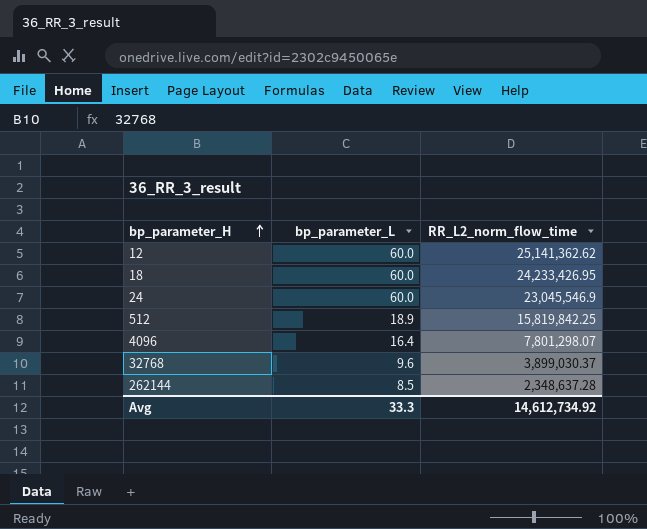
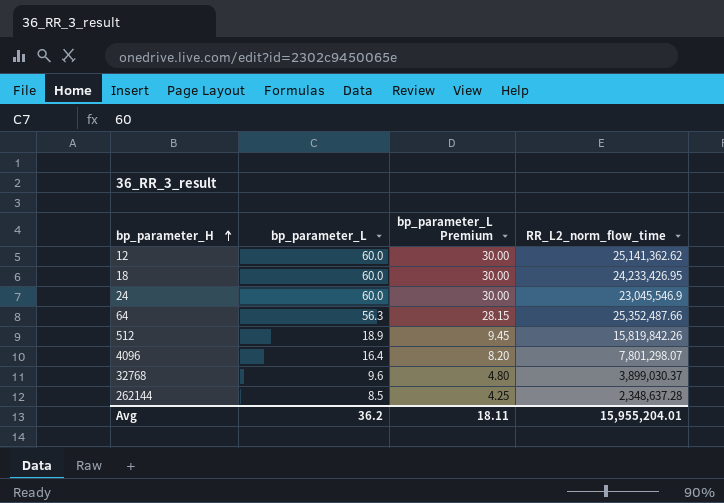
column bp_parameter_L Premium | formula: none -> [bp_parameter_L] * 0.5
row 64: none -> 56.3 | 28.15 | 25,352,487.66
512 | RR_L2_norm_flow_time: 15,819,842.25 -> 15,819,842.26
Avg | bp_parameter_L: 33.3 -> 36.2
Avg | RR_L2_norm_flow_time: 14,612,734.92 -> 15,955,204.01

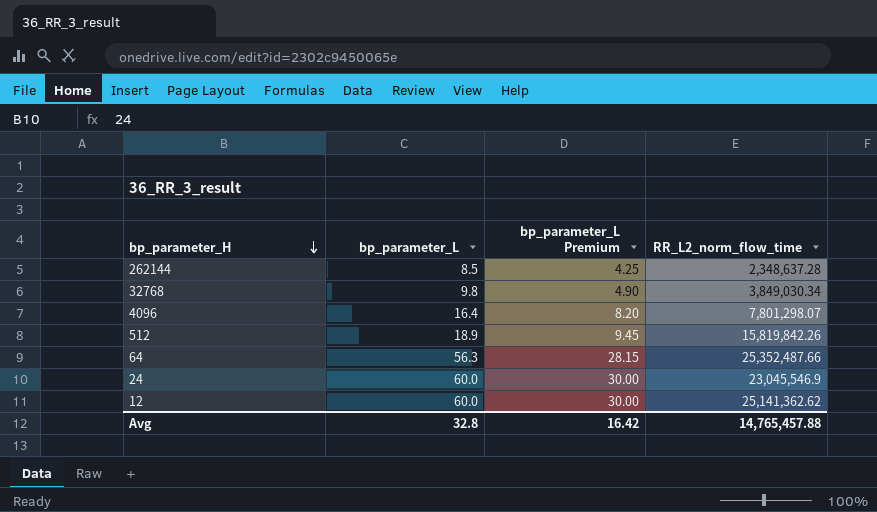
row order: bp_parameter_H ascending -> bp_parameter_H descending
row 18: 60.0 | 30.00 | 24,233,426.95 -> none
32768 | bp_parameter_L: 9.6 -> 9.8
32768 | bp_parameter_L Premium: 4.80 -> 4.90
32768 | RR_L2_norm_flow_time: 3,899,030.37 -> 3,849,030.34
Avg | bp_parameter_L: 36.2 -> 32.8
Avg | bp_parameter_L Premium: 18.11 -> 16.42
Avg | RR_L2_norm_flow_time: 15,955,204.01 -> 14,765,457.88

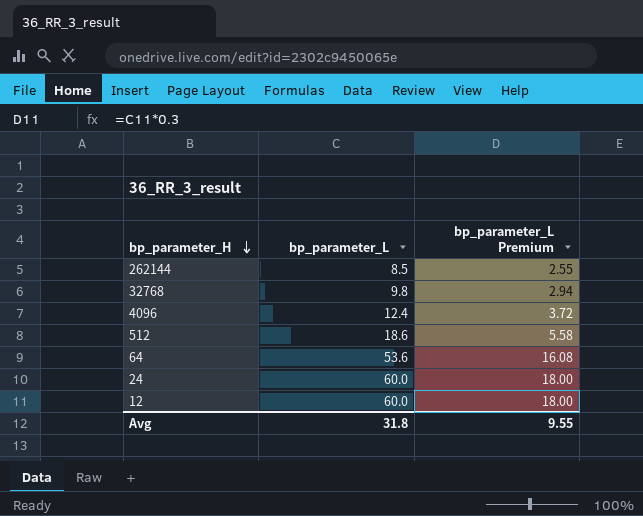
column RR_L2_norm_flow_time | position: 4 -> none
column bp_parameter_L Premium | formula: [bp_parameter_L] * 0.5 -> [bp_parameter_L] * 0.3
4096 | bp_parameter_L: 16.4 -> 12.4
512 | bp_parameter_L: 18.9 -> 18.6
64 | bp_parameter_L: 56.3 -> 53.6
Avg | bp_parameter_L: 32.8 -> 31.8
Avg | bp_parameter_L Premium: 16.42 -> 9.55

